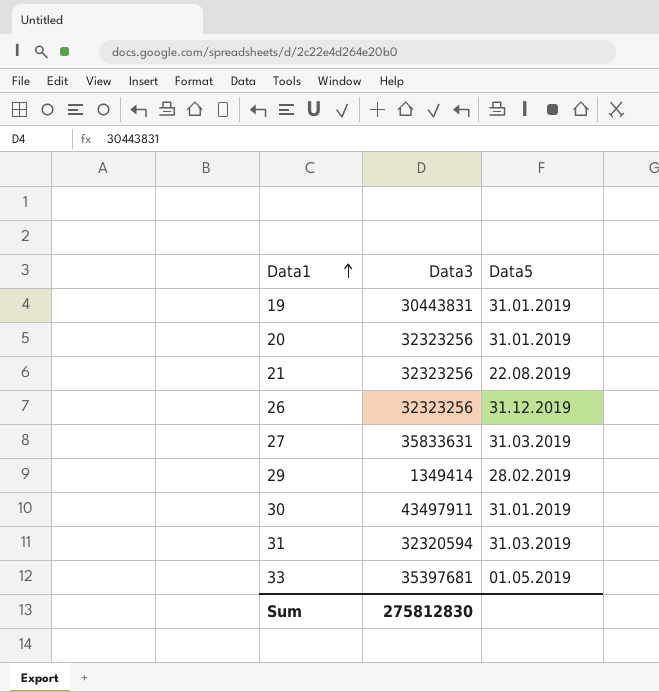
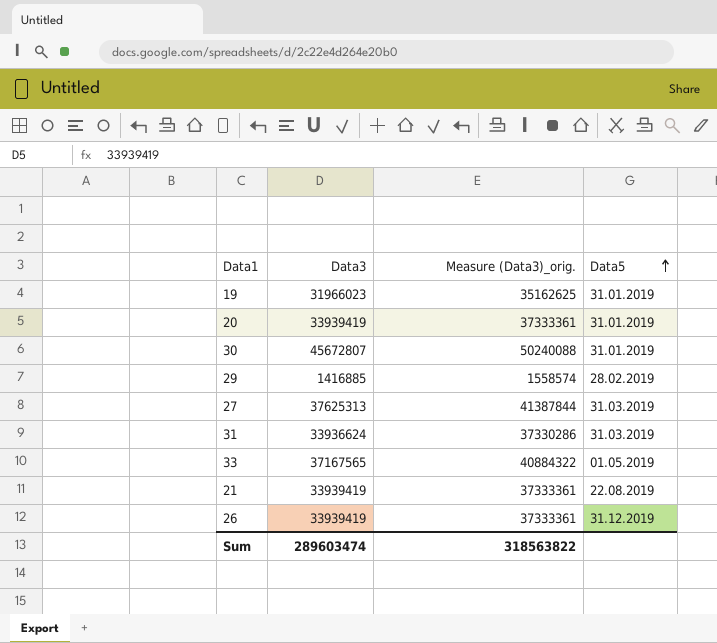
row order: Data1 ascending -> Data5 ascending
column Measure (Data3)_orig. | formula: none -> [Data3] * 1.1
19 | Data3: 30443831 -> 31966023
20 | Data3: 32323256 -> 33939419
30 | Data3: 43497911 -> 45672807
29 | Data3: 1349414 -> 1416885
27 | Data3: 35833631 -> 37625313
31 | Data3: 32320594 -> 33936624
33 | Data3: 35397681 -> 37167565
21 | Data3: 32323256 -> 33939419
26 | Data3: 32323256 -> 33939419
Sum | Data3: 275812830 -> 289603474

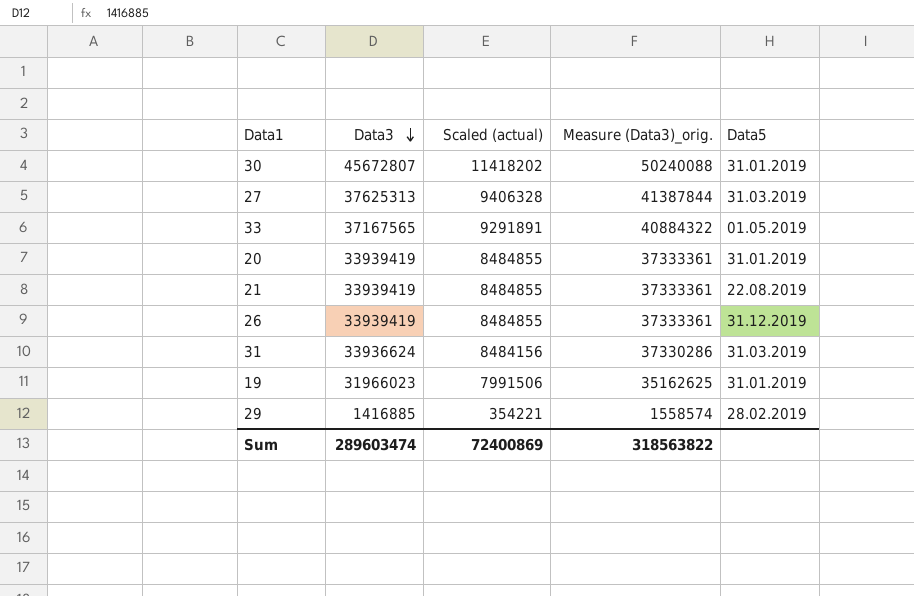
row order: Data5 ascending -> Data3 descending
column Scaled (actual) | formula: none -> [Data3] * 0.25

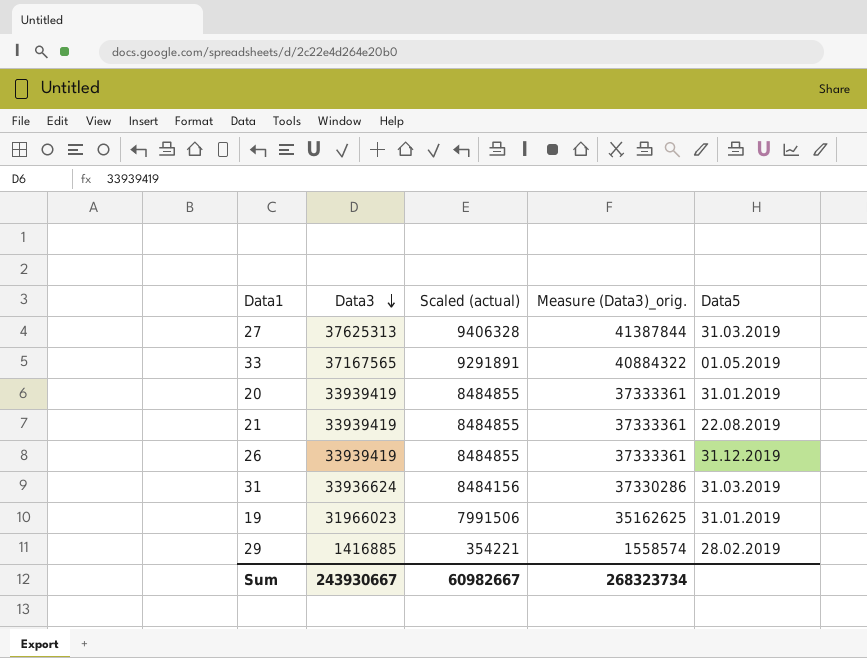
row 30: 45672807 | 11418202 | 50240088 | 31.01.2019 -> none
Sum | Data3: 289603474 -> 243930667
Sum | Scaled (actual): 72400869 -> 60982667
Sum | Measure (Data3)_orig.: 318563822 -> 268323734

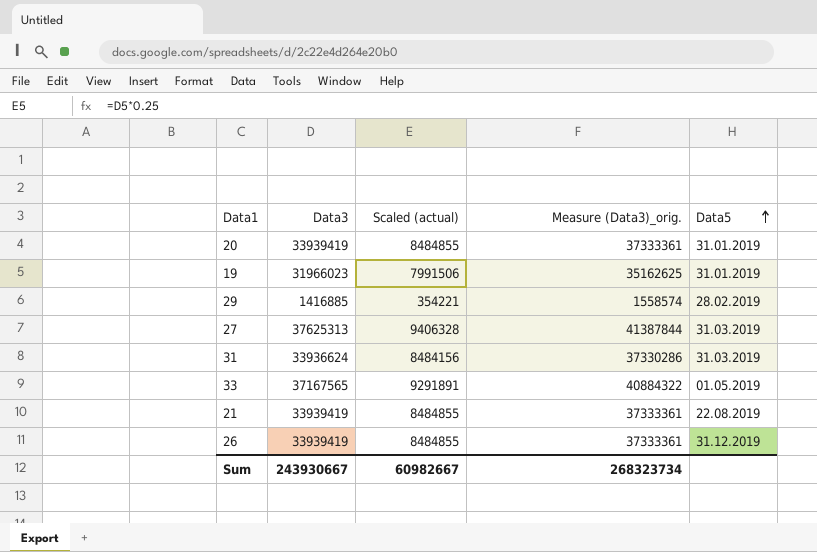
row order: Data3 descending -> Data5 ascending

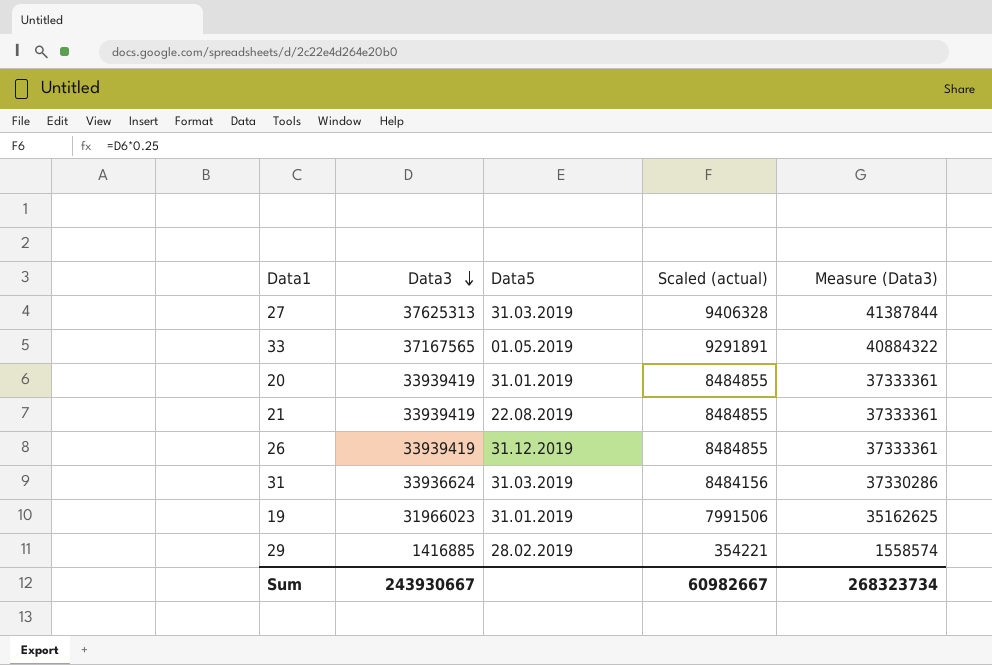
row order: Data5 ascending -> Data3 descending
column Data5 | position: 5 -> 3
column name: Measure (Data3)_orig. -> Measure (Data3)

